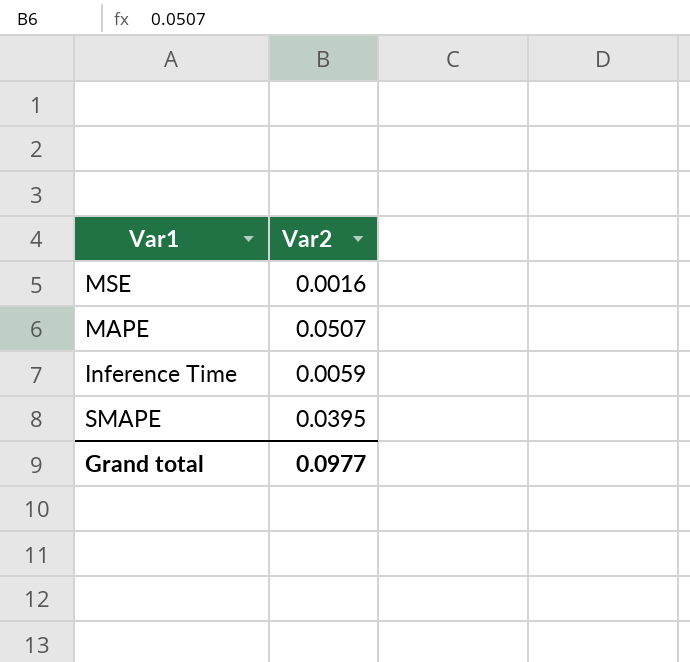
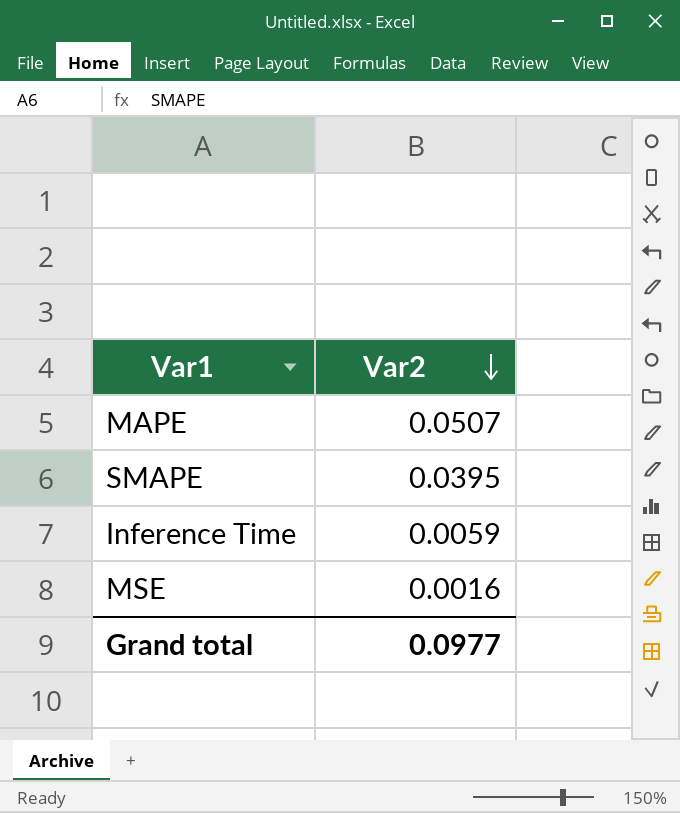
row order: none -> Var2 descending

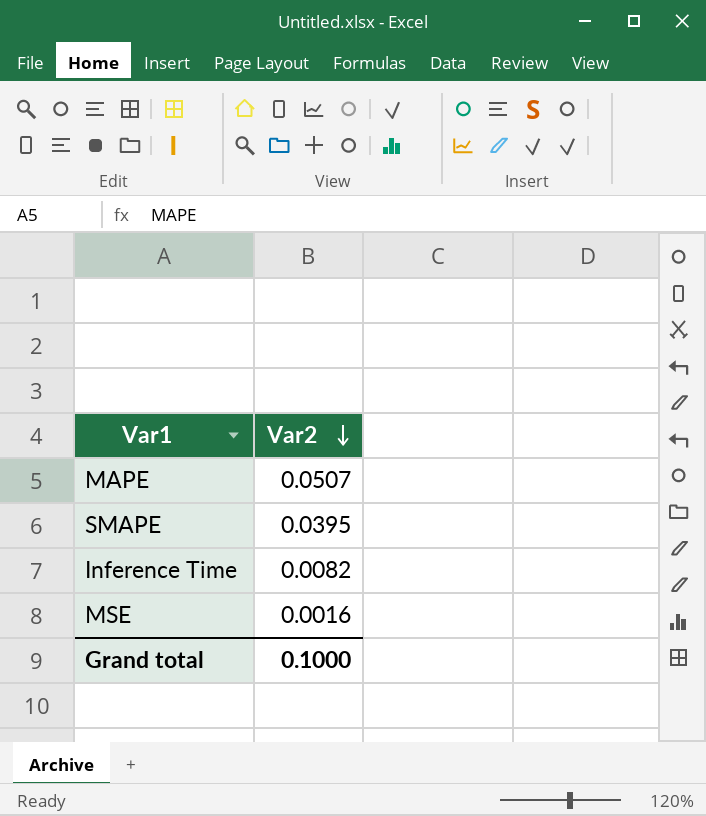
Inference Time | Var2: 0.0059 -> 0.0082
Grand total | Var2: 0.0977 -> 0.1000

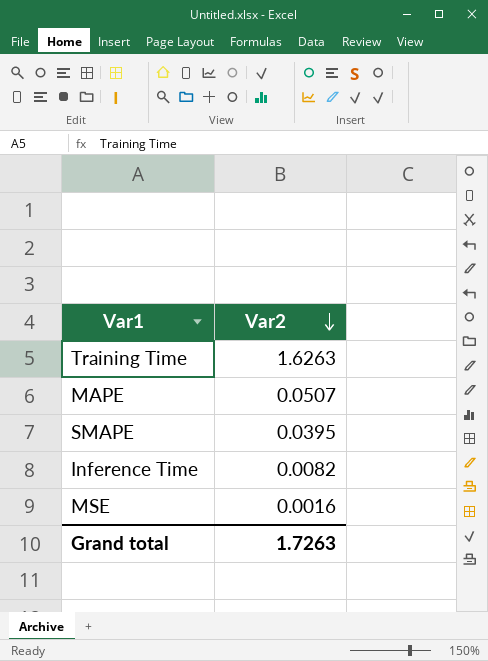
row Training Time: none -> 1.6263
Grand total | Var2: 0.1000 -> 1.7263

